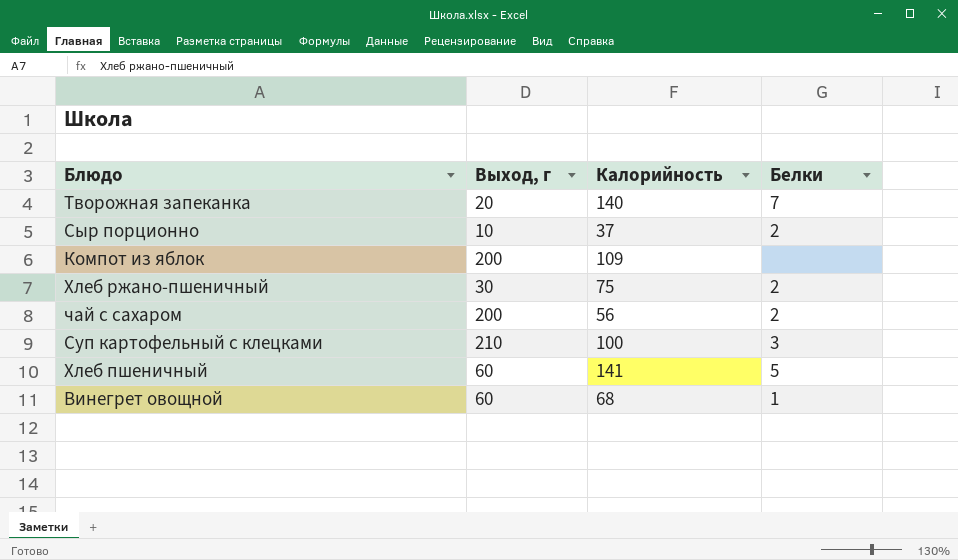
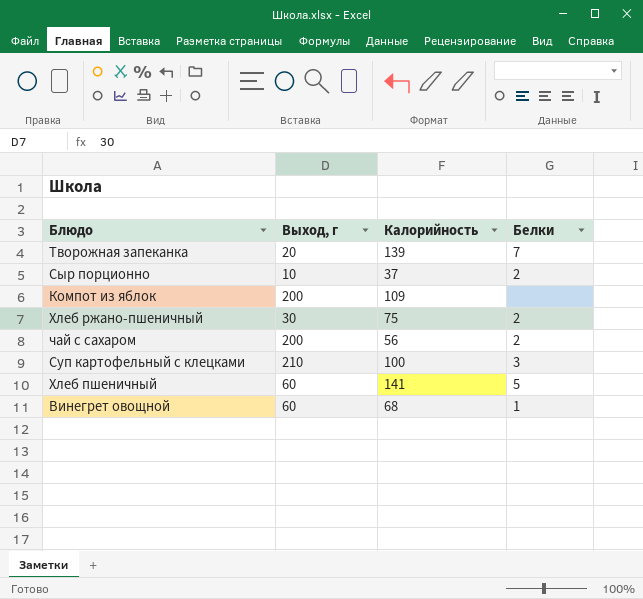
Творожная запеканка | Калорийность: 140 -> 139

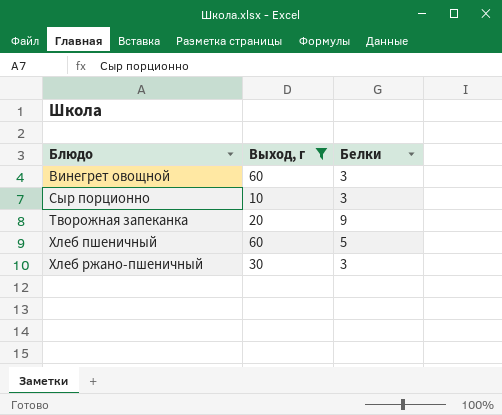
filter: none -> Выход, г <= 60
row order: none -> Блюдо ascending
column Калорийность | position: 3 -> none
Винегрет овощной | Белки: 1 -> 3
Сыр порционно | Белки: 2 -> 3
Творожная запеканка | Белки: 7 -> 9
Хлеб ржано-пшеничный | Белки: 2 -> 3

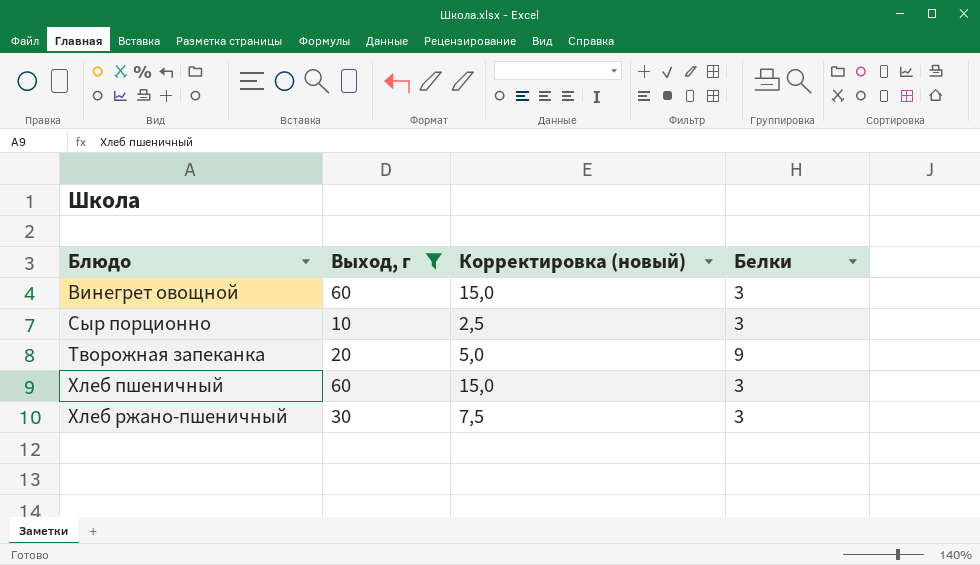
column Корректировка (новый) | formula: none -> [Выход, г] * 0,25
Хлеб пшеничный | Белки: 5 -> 3

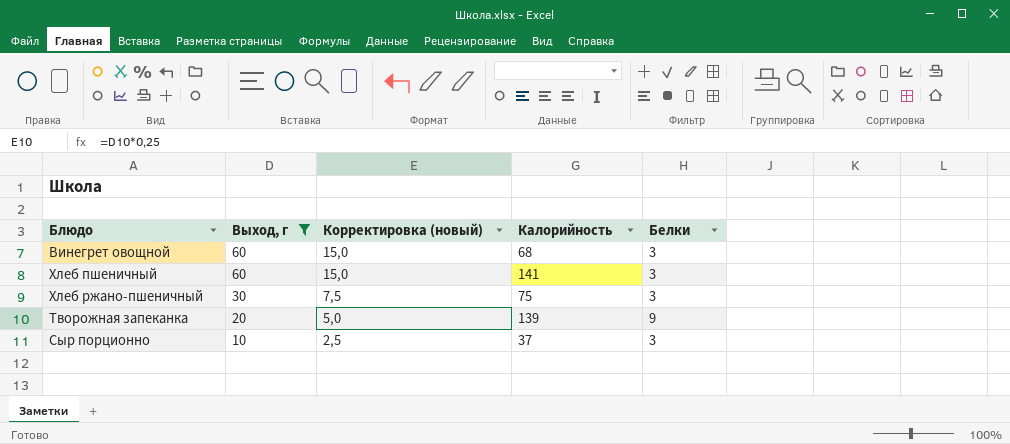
row order: Блюдо ascending -> Выход, г descending
column Калорийность | position: none -> 4

